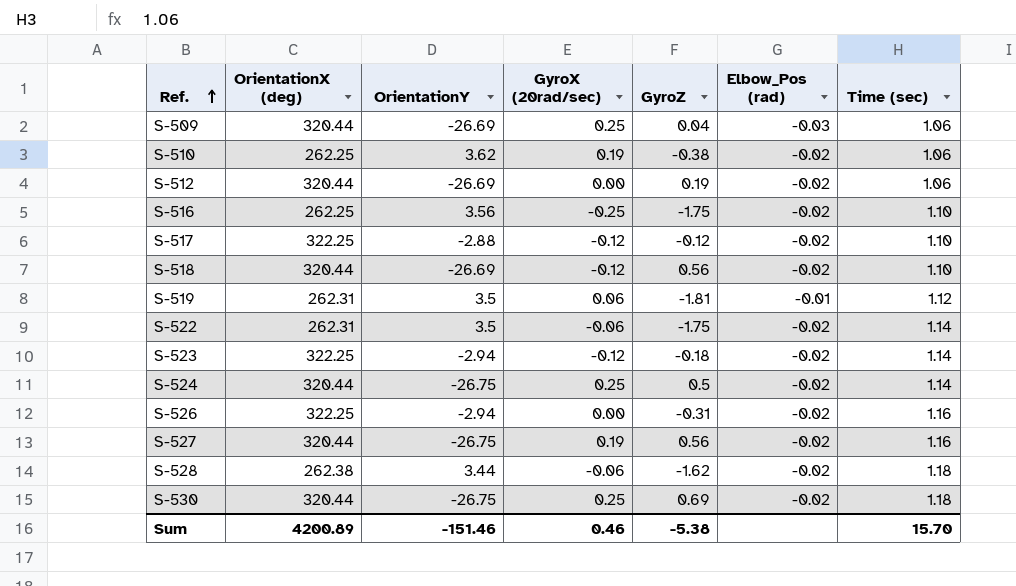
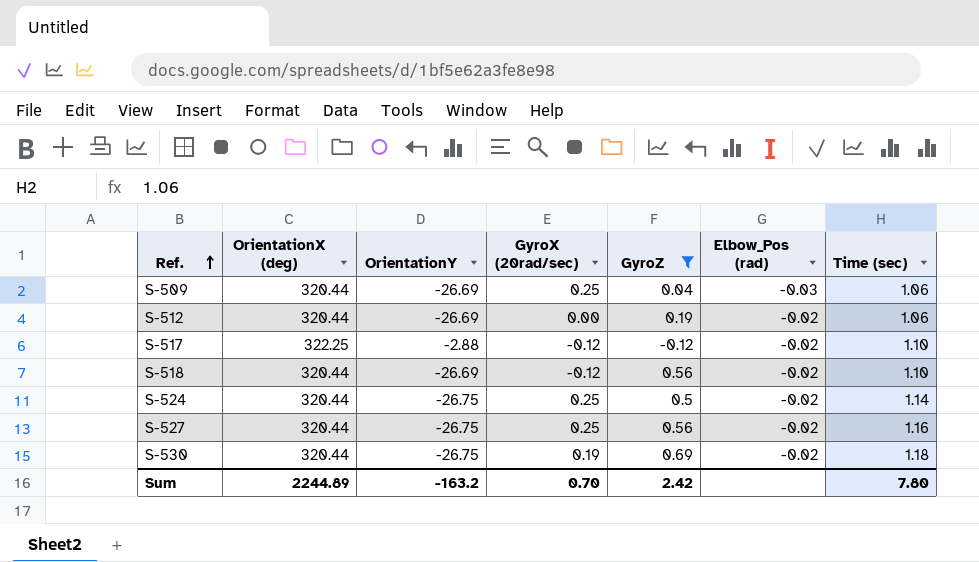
filter: none -> GyroZ >= -0.12
S-527 | GyroX (20rad/sec): 0.19 -> 0.25
S-530 | GyroX (20rad/sec): 0.25 -> 0.19
Sum | OrientationX (deg): 4200.89 -> 2244.89
Sum | OrientationY: -151.46 -> -163.2
Sum | GyroX (20rad/sec): 0.46 -> 0.70
Sum | GyroZ: -5.38 -> 2.42
Sum | Time (sec): 15.70 -> 7.80

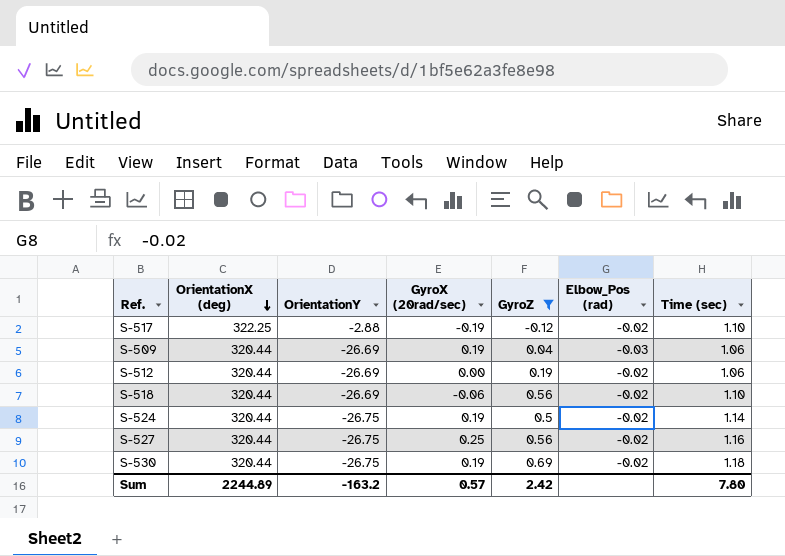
row order: Ref. ascending -> OrientationX (deg) descending
S-517 | GyroX (20rad/sec): -0.12 -> -0.19
S-509 | GyroX (20rad/sec): 0.25 -> 0.19
S-518 | GyroX (20rad/sec): -0.12 -> -0.06
S-524 | GyroX (20rad/sec): 0.25 -> 0.19
Sum | GyroX (20rad/sec): 0.70 -> 0.57

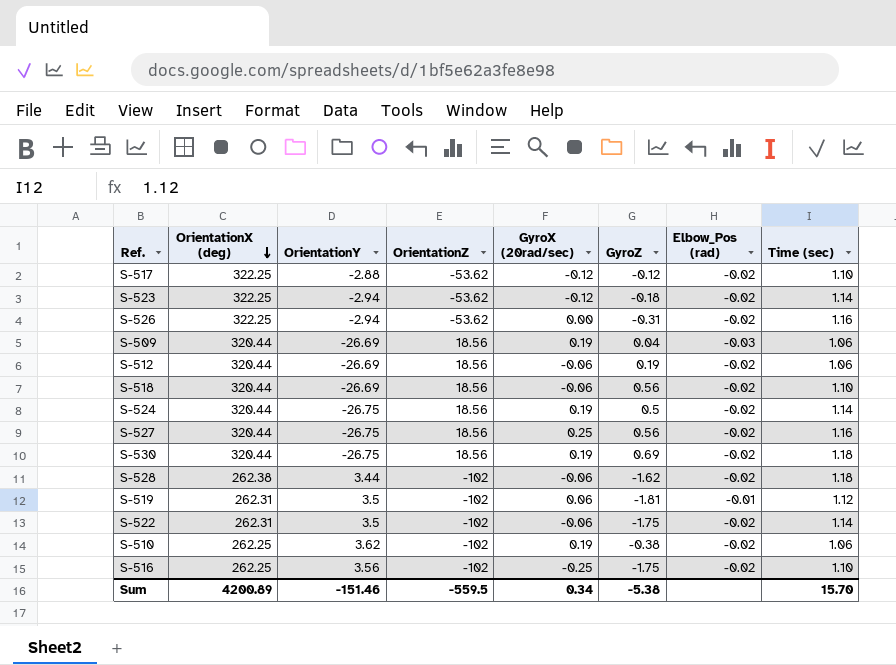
filter: GyroZ >= -0.12 -> none
column OrientationZ | position: none -> 4
S-517 | GyroX (20rad/sec): -0.19 -> -0.12
S-512 | GyroX (20rad/sec): 0.00 -> -0.06
Sum | OrientationX (deg): 2244.89 -> 4200.89
Sum | OrientationY: -163.2 -> -151.46
Sum | GyroX (20rad/sec): 0.57 -> 0.34
Sum | GyroZ: 2.42 -> -5.38
Sum | Time (sec): 7.80 -> 15.70

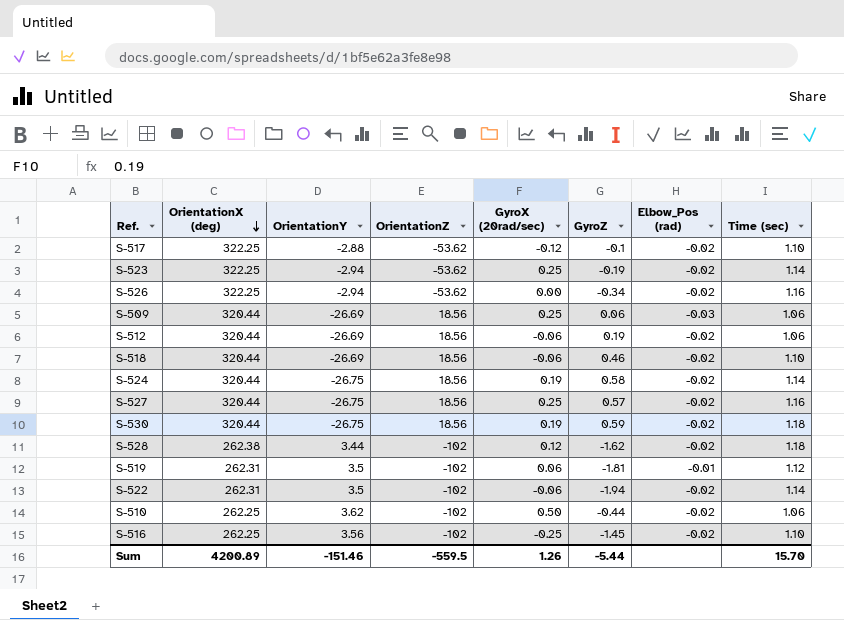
S-517 | GyroZ: -0.12 -> -0.1
S-523 | GyroX (20rad/sec): -0.12 -> 0.25
S-523 | GyroZ: -0.18 -> -0.19
S-526 | GyroZ: -0.31 -> -0.34
S-509 | GyroX (20rad/sec): 0.19 -> 0.25
S-509 | GyroZ: 0.04 -> 0.06
S-518 | GyroZ: 0.56 -> 0.46
S-524 | GyroZ: 0.5 -> 0.58
S-527 | GyroZ: 0.56 -> 0.57
S-530 | GyroZ: 0.69 -> 0.59
S-528 | GyroX (20rad/sec): -0.06 -> 0.12
S-522 | GyroZ: -1.75 -> -1.94
S-510 | GyroX (20rad/sec): 0.19 -> 0.50
S-510 | GyroZ: -0.38 -> -0.44
S-516 | GyroZ: -1.75 -> -1.45
Sum | GyroX (20rad/sec): 0.34 -> 1.26
Sum | GyroZ: -5.38 -> -5.44

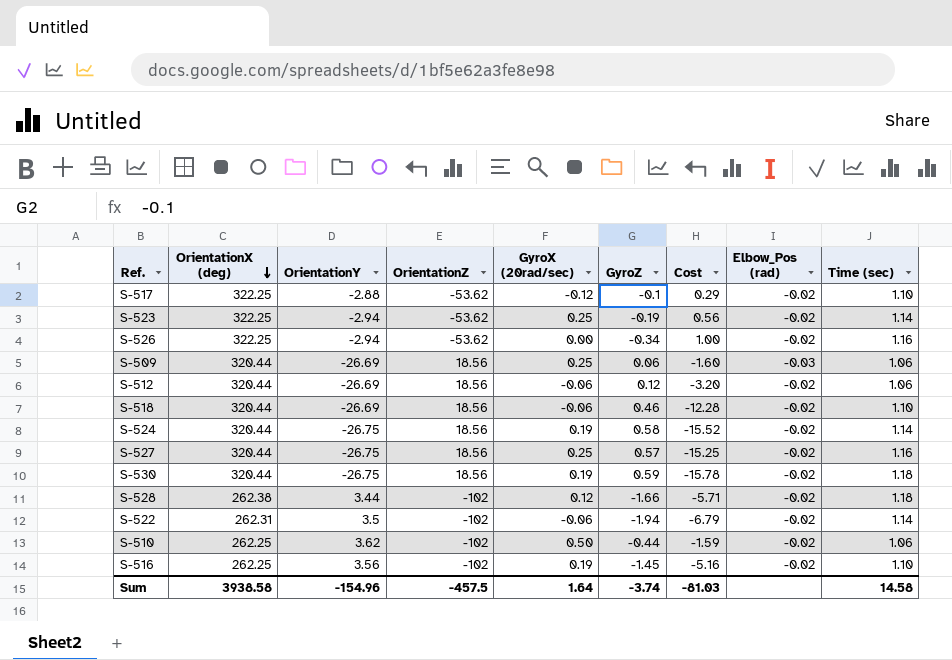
column Cost | formula: none -> [OrientationY] * [GyroZ]
row S-519: 262.31 | 3.5 | -102 | 0.06 | -1.81 | -0.01 | 1.12 -> none
S-512 | GyroZ: 0.19 -> 0.12
S-528 | GyroZ: -1.62 -> -1.66
S-516 | GyroX (20rad/sec): -0.25 -> 0.19
Sum | OrientationX (deg): 4200.89 -> 3938.58
Sum | OrientationY: -151.46 -> -154.96
Sum | OrientationZ: -559.5 -> -457.5
Sum | GyroX (20rad/sec): 1.26 -> 1.64
Sum | GyroZ: -5.44 -> -3.74
Sum | Time (sec): 15.70 -> 14.58

